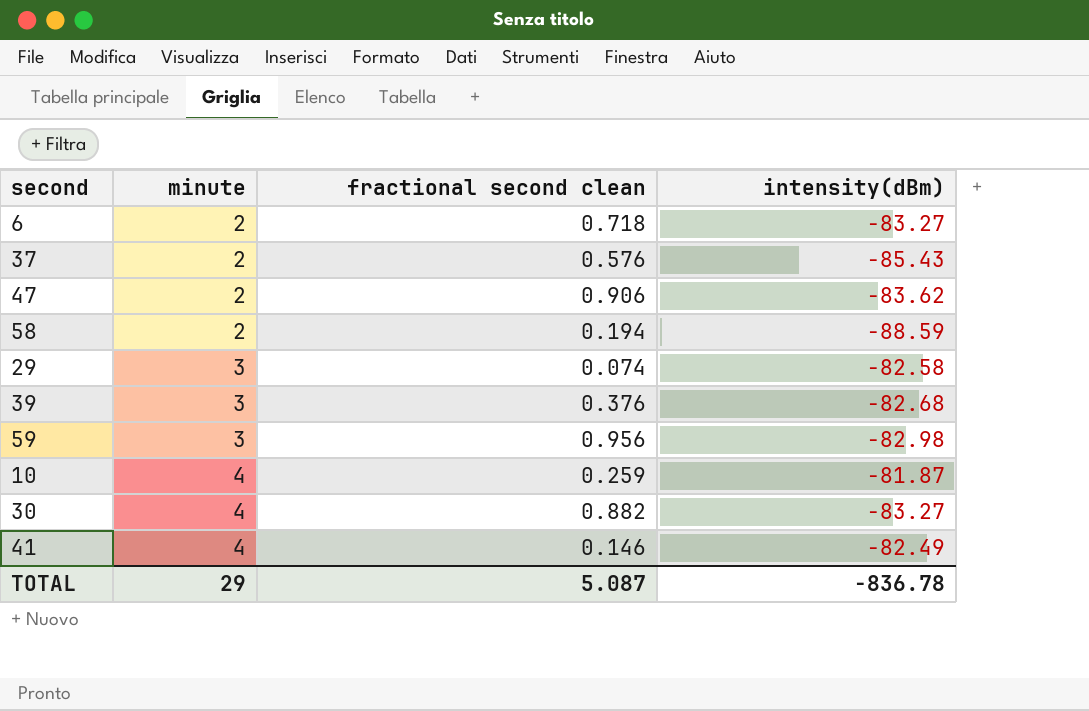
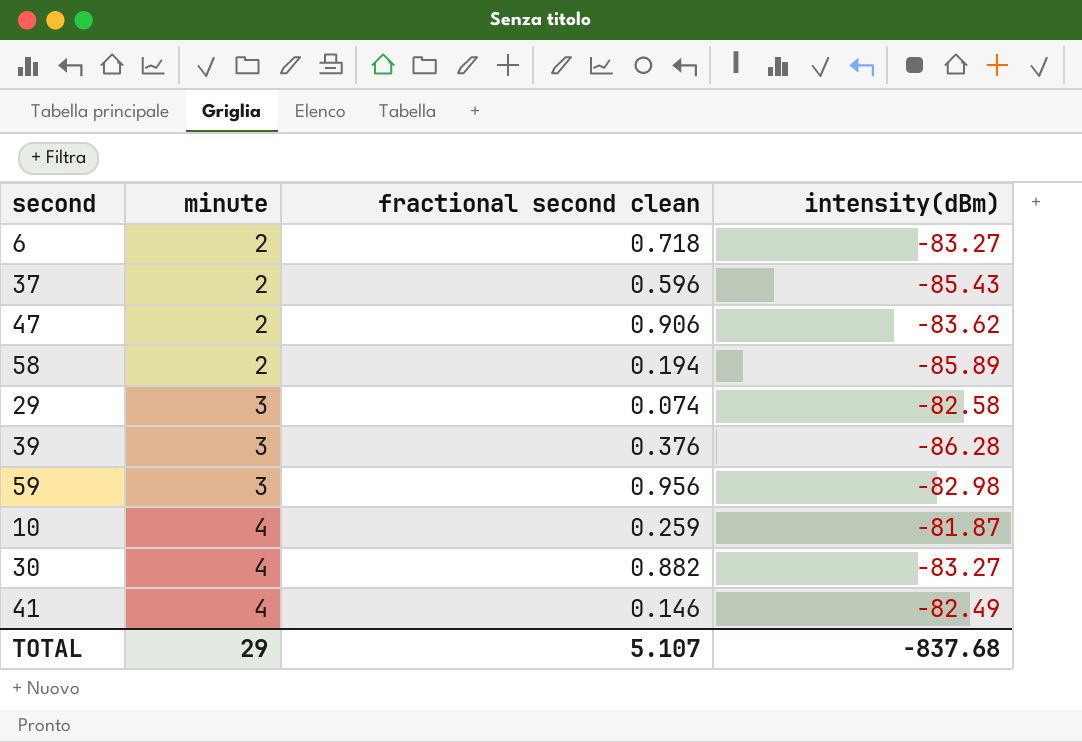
37 | fractional second clean: 0.576 -> 0.596
58 | intensity(dBm): -88.59 -> -85.89
39 | intensity(dBm): -82.68 -> -86.28
TOTAL | fractional second clean: 5.087 -> 5.107
TOTAL | intensity(dBm): -836.78 -> -837.68

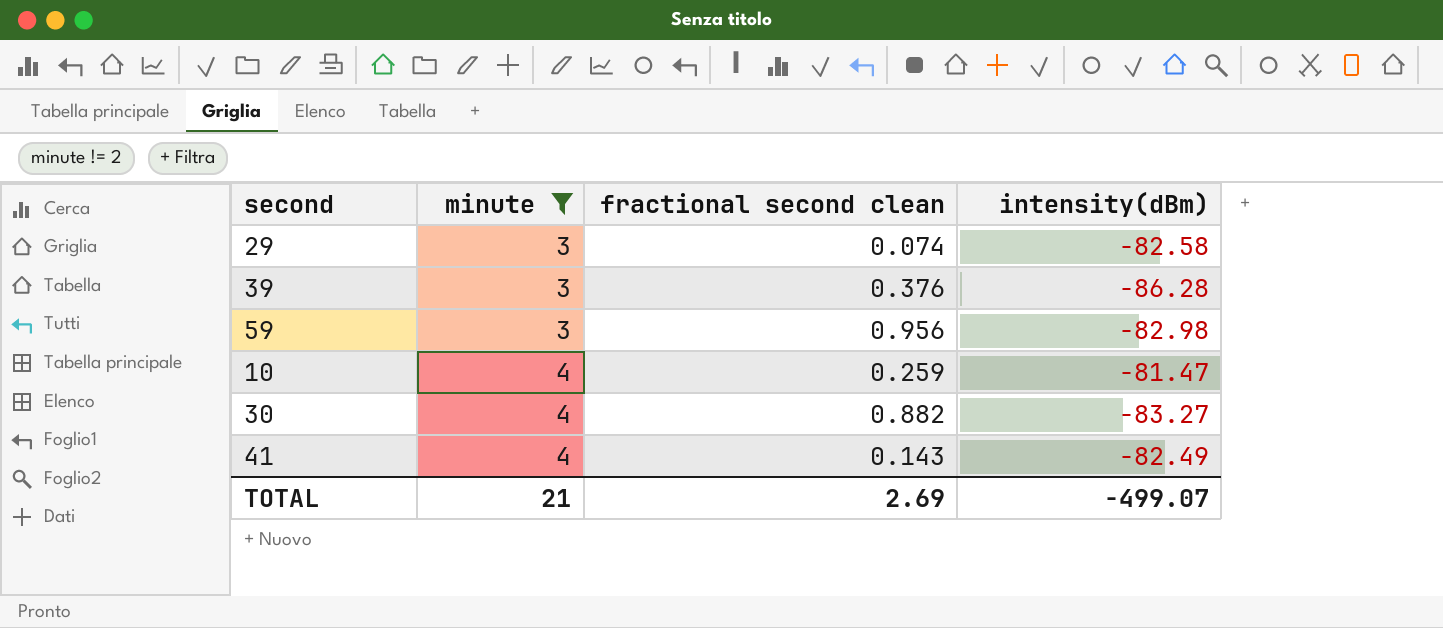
filter: none -> minute != 2
10 | intensity(dBm): -81.87 -> -81.47
41 | fractional second clean: 0.146 -> 0.143
TOTAL | minute: 29 -> 21
TOTAL | fractional second clean: 5.107 -> 2.69
TOTAL | intensity(dBm): -837.68 -> -499.07

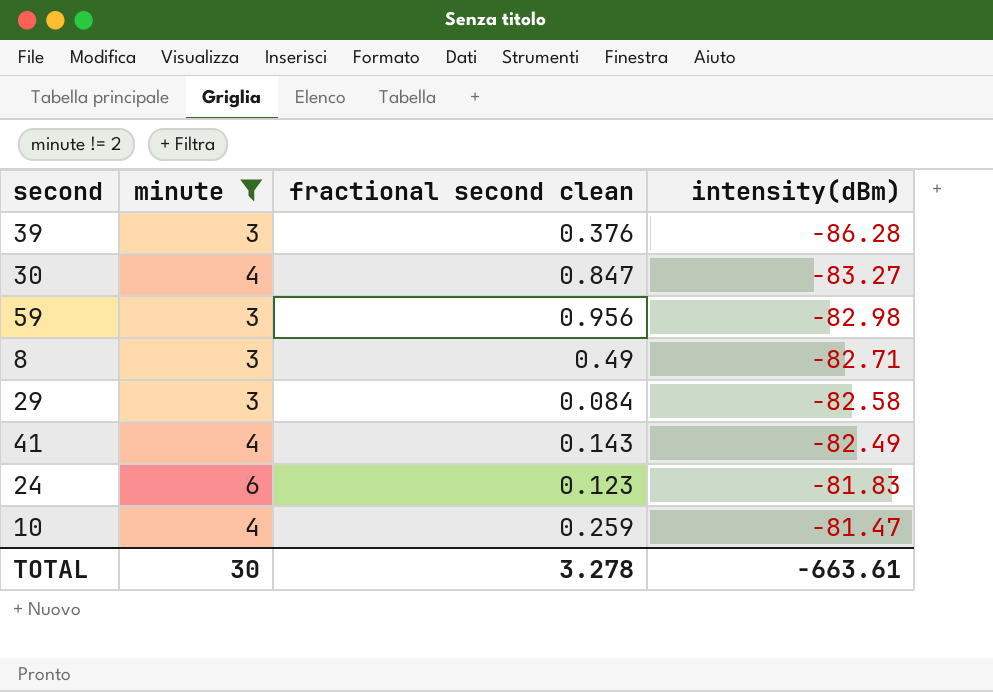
row order: minute ascending -> intensity(dBm) ascending
30 | fractional second clean: 0.882 -> 0.847
row 8: none -> 3 | 0.49 | -82.71
29 | fractional second clean: 0.074 -> 0.084
row 24: none -> 6 | 0.123 | -81.83
TOTAL | minute: 21 -> 30
TOTAL | fractional second clean: 2.69 -> 3.278
TOTAL | intensity(dBm): -499.07 -> -663.61

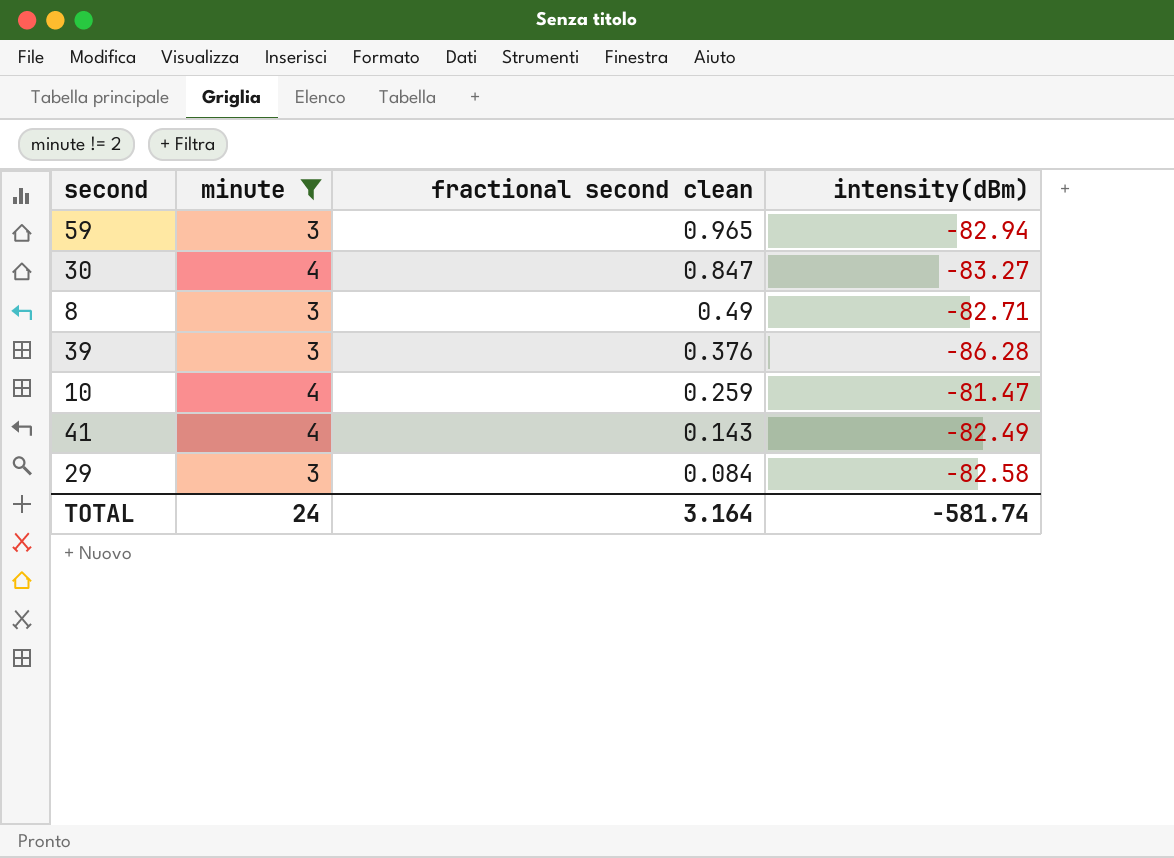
row order: intensity(dBm) ascending -> fractional second clean descending
row 24: 6 | 0.123 | -81.83 -> none
59 | fractional second clean: 0.956 -> 0.965
59 | intensity(dBm): -82.98 -> -82.94
TOTAL | minute: 30 -> 24
TOTAL | fractional second clean: 3.278 -> 3.164
TOTAL | intensity(dBm): -663.61 -> -581.74

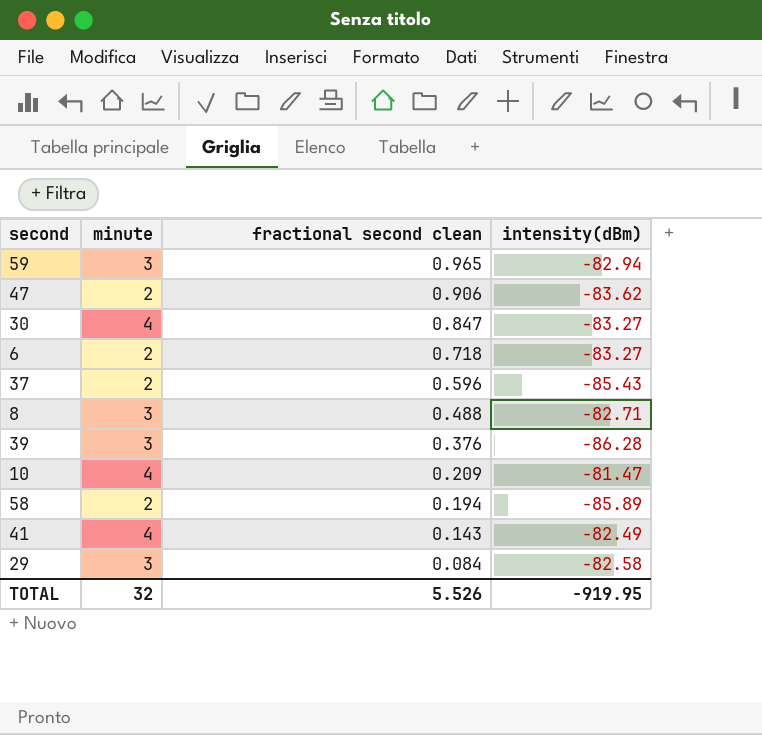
filter: minute != 2 -> none
8 | fractional second clean: 0.49 -> 0.488
10 | fractional second clean: 0.259 -> 0.209
TOTAL | minute: 24 -> 32
TOTAL | fractional second clean: 3.164 -> 5.526
TOTAL | intensity(dBm): -581.74 -> -919.95

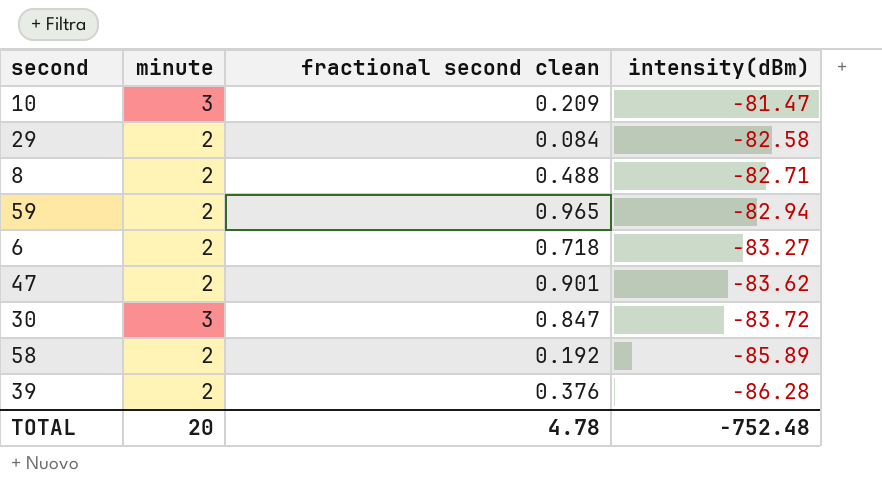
row order: fractional second clean descending -> intensity(dBm) descending
row 37: 2 | 0.596 | -85.43 -> none
row 41: 4 | 0.143 | -82.49 -> none
10 | minute: 4 -> 3
29 | minute: 3 -> 2
8 | minute: 3 -> 2
59 | minute: 3 -> 2
47 | fractional second clean: 0.906 -> 0.901
30 | minute: 4 -> 3
30 | intensity(dBm): -83.27 -> -83.72
58 | fractional second clean: 0.194 -> 0.192
39 | minute: 3 -> 2
TOTAL | minute: 32 -> 20
TOTAL | fractional second clean: 5.526 -> 4.78
TOTAL | intensity(dBm): -919.95 -> -752.48

